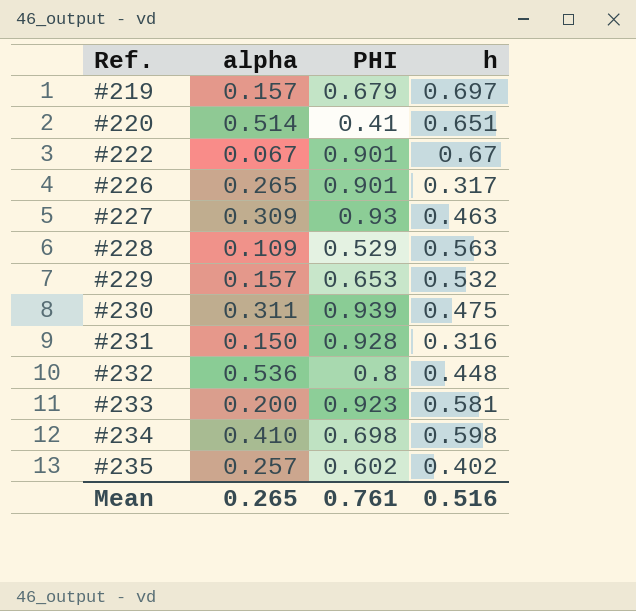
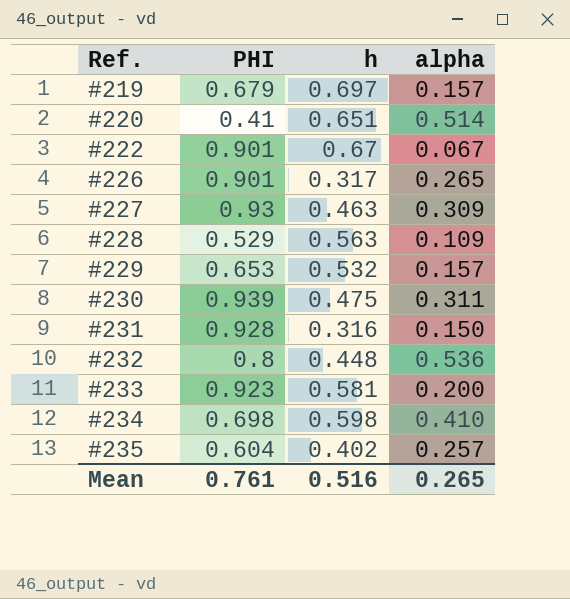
column alpha | position: 2 -> 4
#235 | PHI: 0.602 -> 0.604

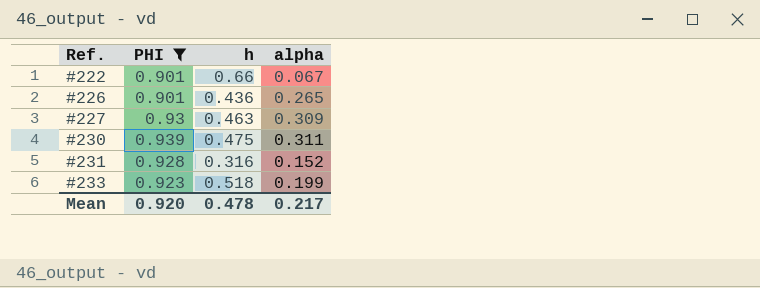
filter: none -> PHI >= 0.901
#222 | h: 0.67 -> 0.66
#226 | h: 0.317 -> 0.436
#231 | alpha: 0.150 -> 0.152
#233 | h: 0.581 -> 0.518
#233 | alpha: 0.200 -> 0.199
Mean | PHI: 0.761 -> 0.920
Mean | h: 0.516 -> 0.478
Mean | alpha: 0.265 -> 0.217

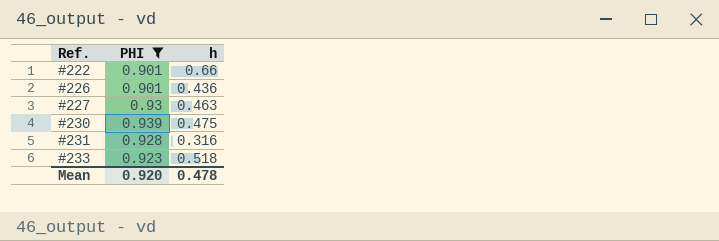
column alpha | position: 4 -> none

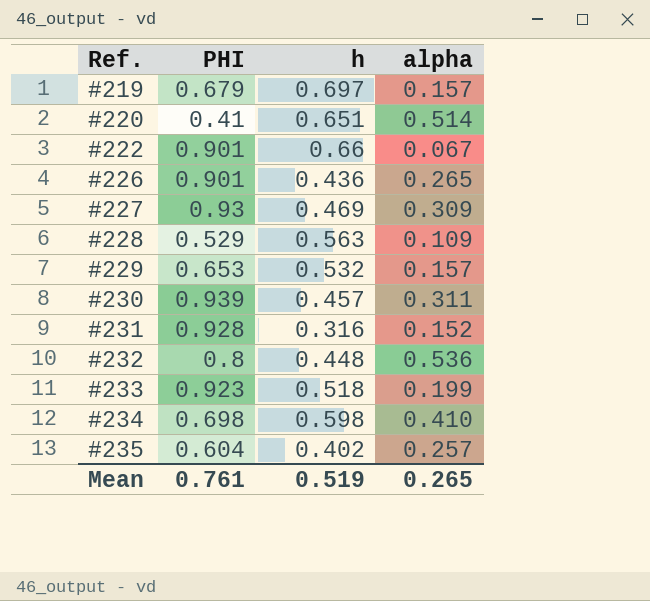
filter: PHI >= 0.901 -> none
column alpha | position: none -> 4
#227 | h: 0.463 -> 0.469
#230 | h: 0.475 -> 0.457
Mean | PHI: 0.920 -> 0.761
Mean | h: 0.478 -> 0.519

